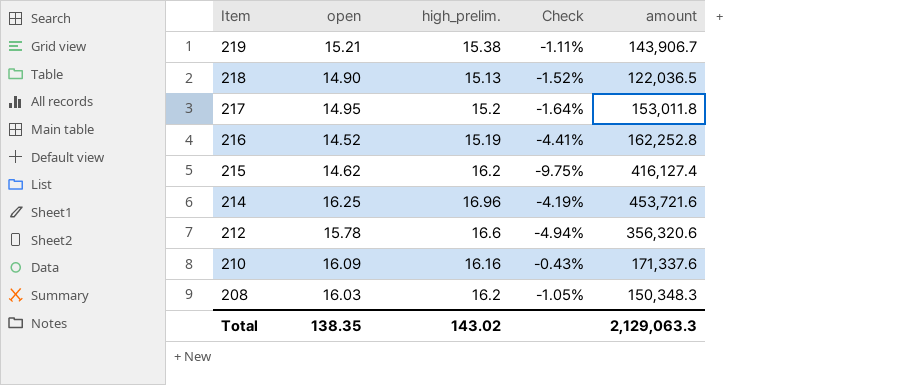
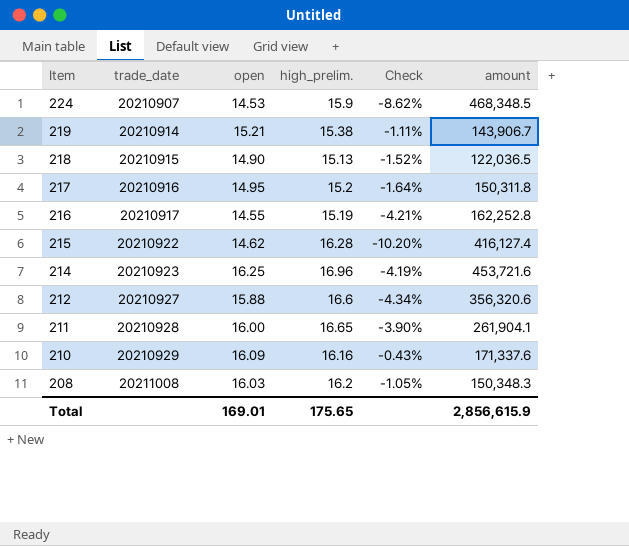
column trade_date | position: none -> 2
row 224: none -> 20210907 | 14.53 | 15.9 | -8.62% | 468,348.5
217 | amount: 153,011.8 -> 150,311.8
216 | open: 14.52 -> 14.55
216 | Check: -4.41% -> -4.21%
215 | high_prelim.: 16.2 -> 16.28
215 | Check: -9.75% -> -10.20%
212 | open: 15.78 -> 15.88
212 | Check: -4.94% -> -4.34%
row 211: none -> 20210928 | 16.00 | 16.65 | -3.90% | 261,904.1
Total | open: 138.35 -> 169.01
Total | high_prelim.: 143.02 -> 175.65
Total | amount: 2,129,063.3 -> 2,856,615.9

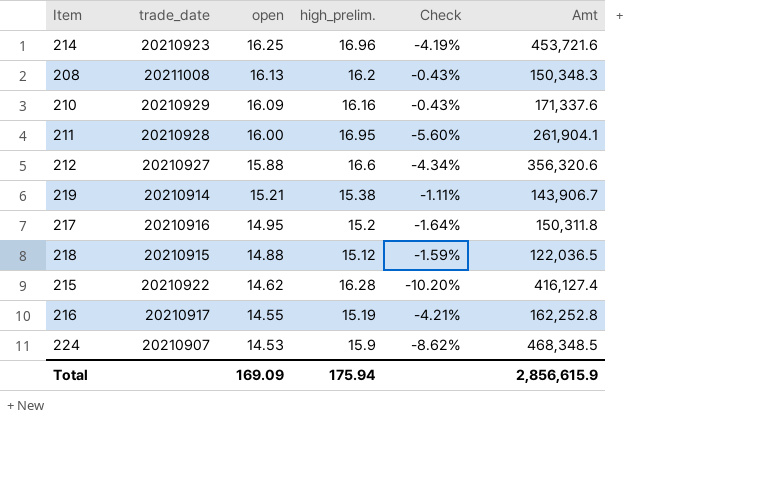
row order: Item descending -> open descending
column name: amount -> Amt
208 | open: 16.03 -> 16.13
208 | Check: -1.05% -> -0.43%
211 | high_prelim.: 16.65 -> 16.95
211 | Check: -3.90% -> -5.60%
218 | open: 14.90 -> 14.88
218 | high_prelim.: 15.13 -> 15.12
218 | Check: -1.52% -> -1.59%
Total | open: 169.01 -> 169.09
Total | high_prelim.: 175.65 -> 175.94

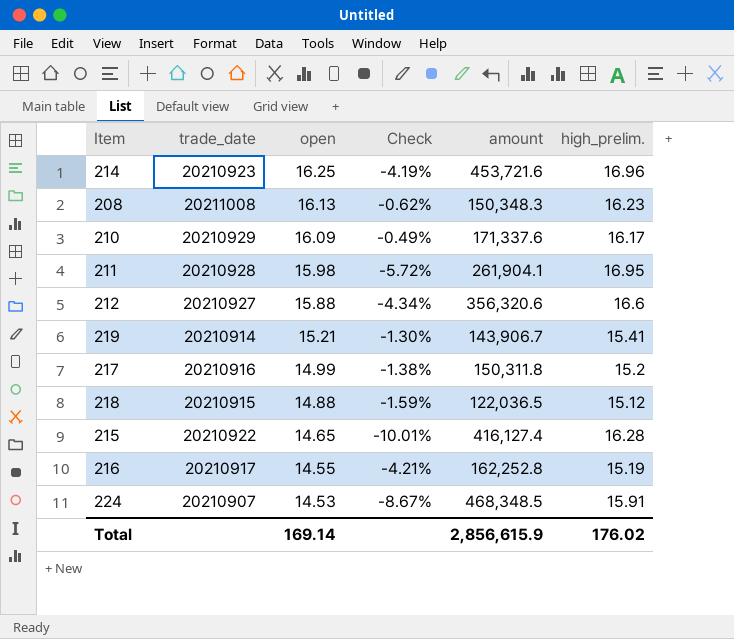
column name: Amt -> amount
column high_prelim. | position: 4 -> 6
208 | Check: -0.43% -> -0.62%
208 | high_prelim.: 16.2 -> 16.23
210 | Check: -0.43% -> -0.49%
210 | high_prelim.: 16.16 -> 16.17
211 | open: 16.00 -> 15.98
211 | Check: -5.60% -> -5.72%
219 | Check: -1.11% -> -1.30%
219 | high_prelim.: 15.38 -> 15.41
217 | open: 14.95 -> 14.99
217 | Check: -1.64% -> -1.38%
215 | open: 14.62 -> 14.65
215 | Check: -10.20% -> -10.01%
224 | Check: -8.62% -> -8.67%
224 | high_prelim.: 15.9 -> 15.91
Total | open: 169.09 -> 169.14
Total | high_prelim.: 175.94 -> 176.02

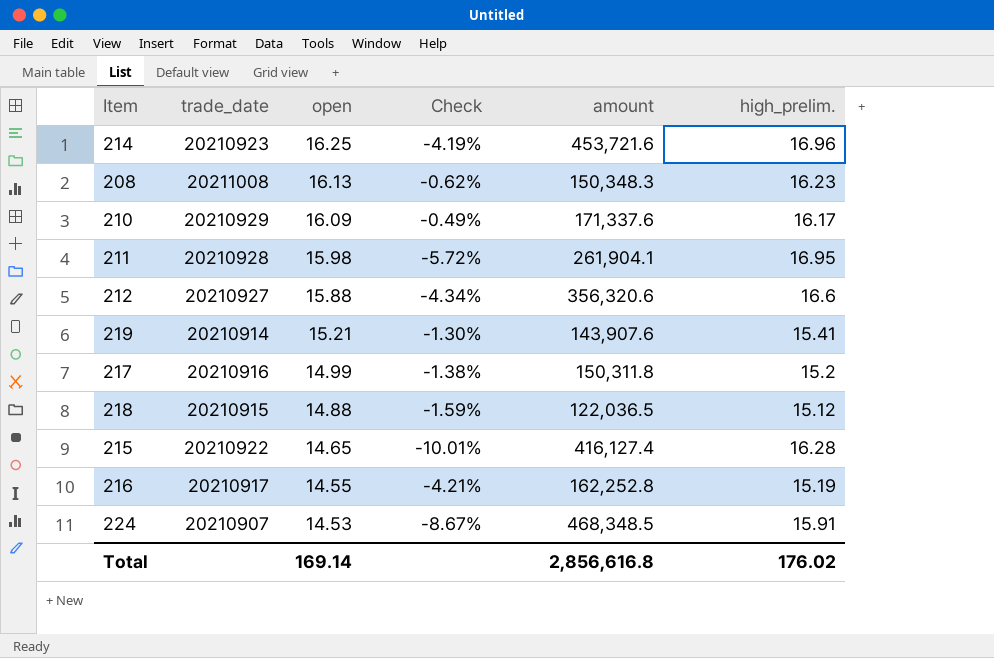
219 | amount: 143,906.7 -> 143,907.6
Total | amount: 2,856,615.9 -> 2,856,616.8

